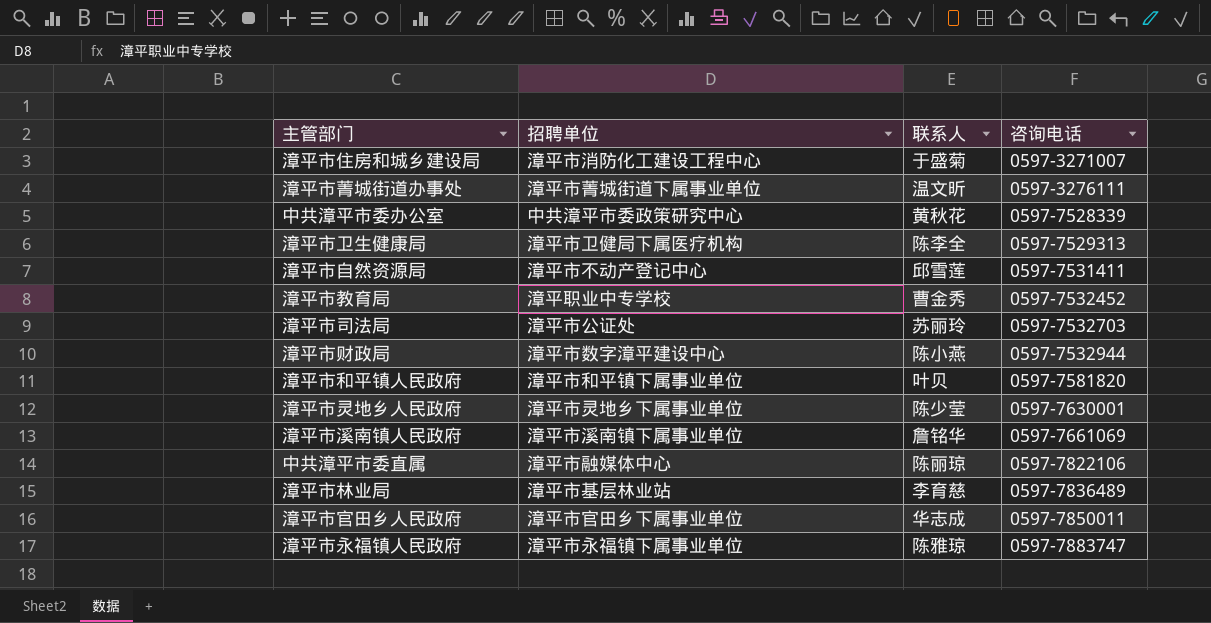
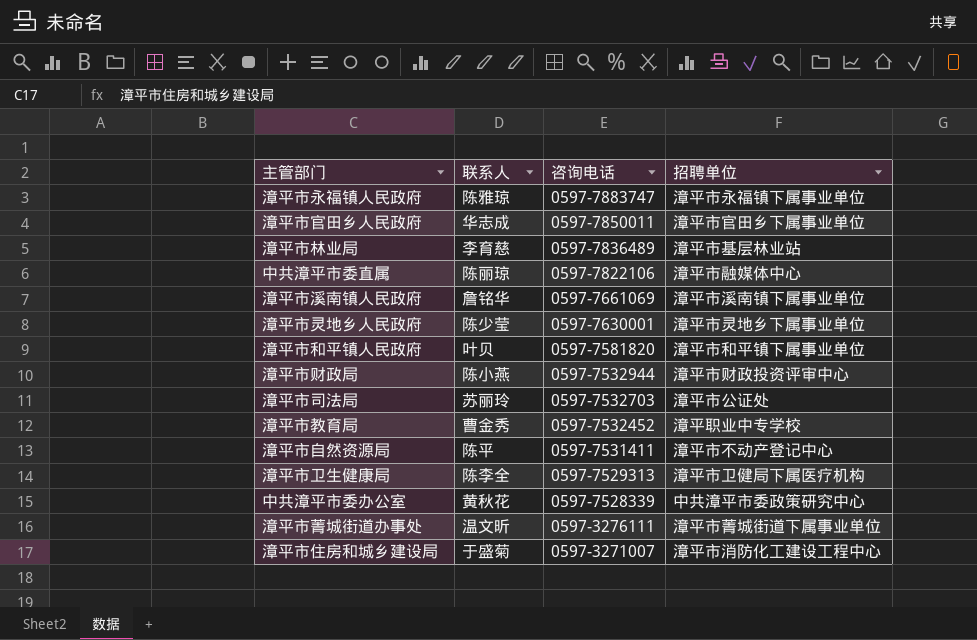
row order: 咨询电话 ascending -> 咨询电话 descending
column 招聘单位 | position: 2 -> 4
漳平市财政局 | 招聘单位: 漳平市数字漳平建设中心 -> 漳平市财政投资评审中心
漳平市自然资源局 | 联系人: 邱雪莲 -> 陈平

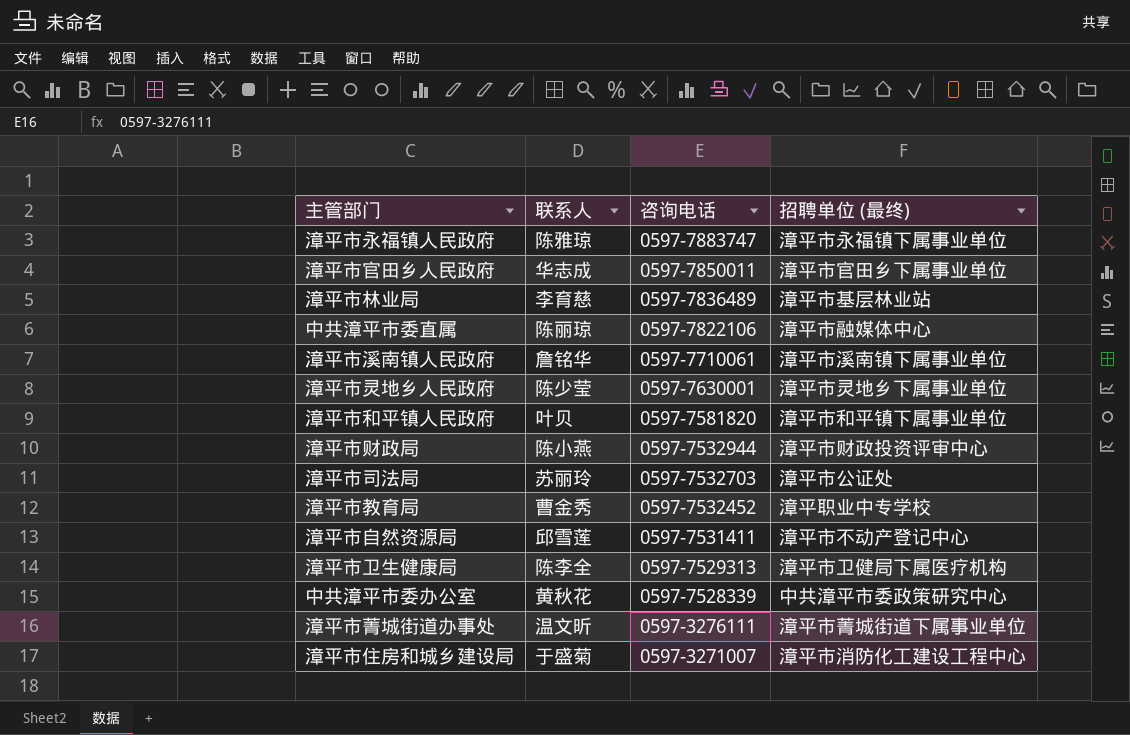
column name: 招聘单位 -> 招聘单位 (最终)
漳平市溪南镇人民政府 | 咨询电话: 0597-7661069 -> 0597-7710061
漳平市自然资源局 | 联系人: 陈平 -> 邱雪莲

